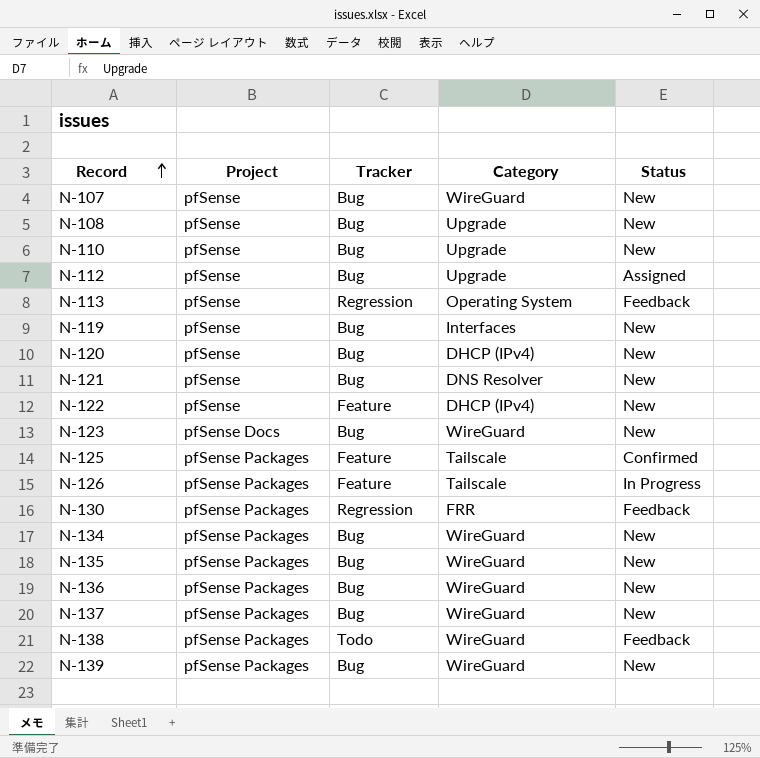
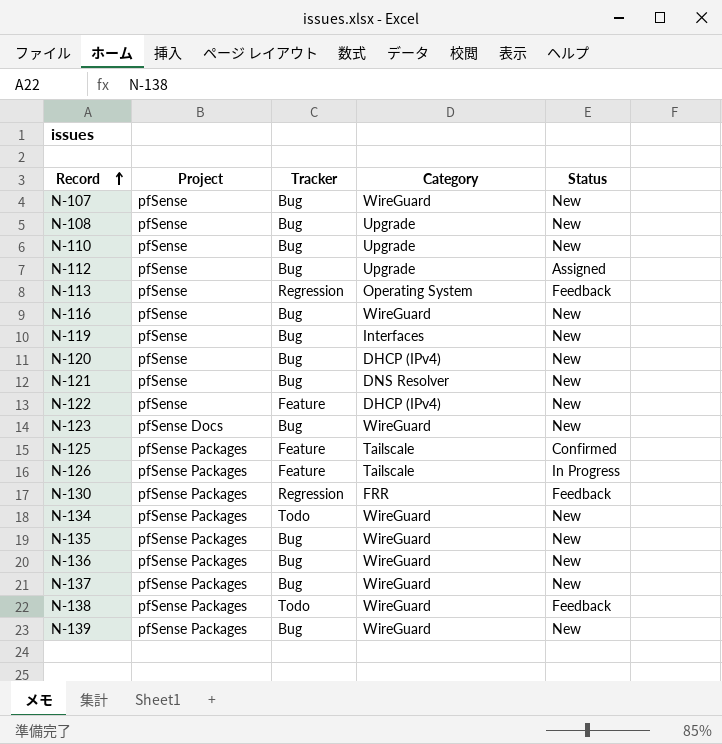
row N-116: none -> pfSense | Bug | WireGuard | New
N-134 | Tracker: Bug -> Todo

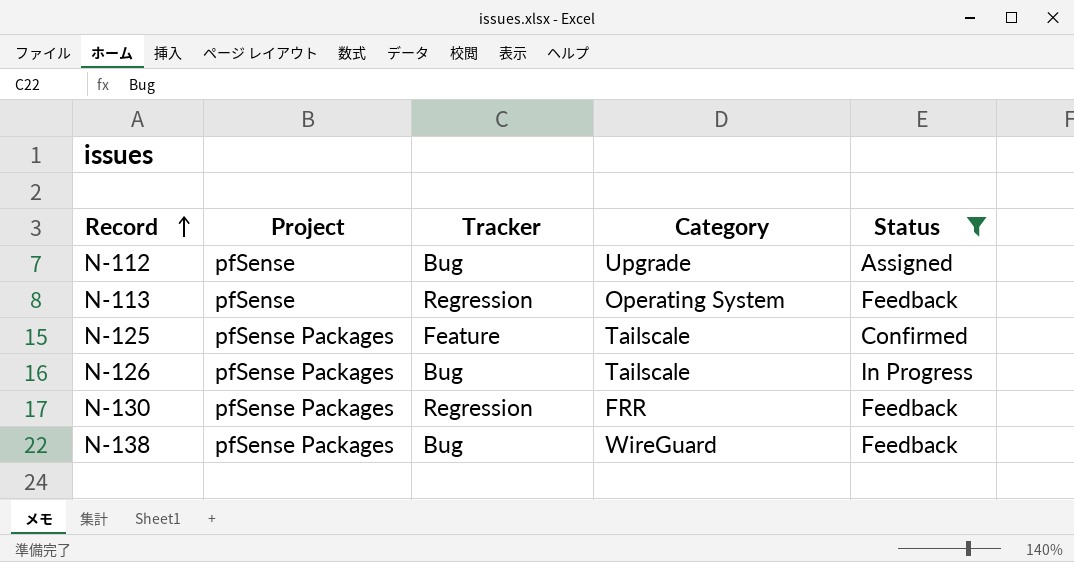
filter: none -> Status != New
N-126 | Tracker: Feature -> Bug
N-138 | Tracker: Todo -> Bug

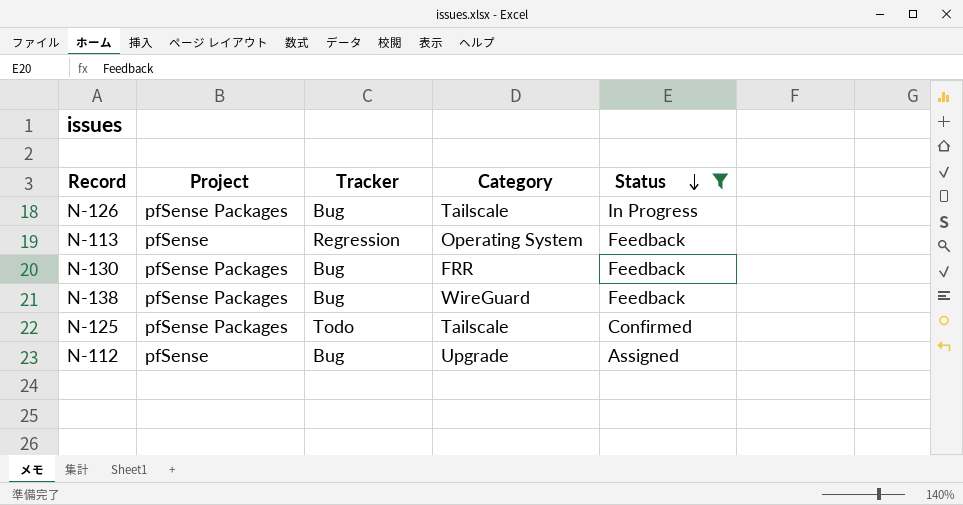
row order: Record ascending -> Status descending
N-130 | Tracker: Regression -> Bug
N-125 | Tracker: Feature -> Todo

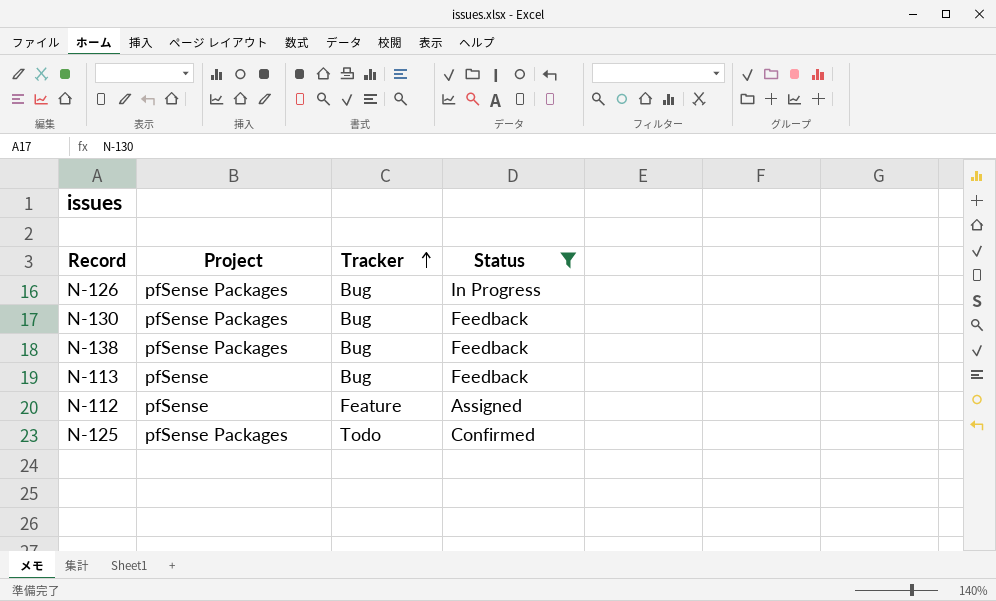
row order: Status descending -> Tracker ascending
column Category | position: 4 -> none
N-113 | Tracker: Regression -> Bug
N-112 | Tracker: Bug -> Feature

